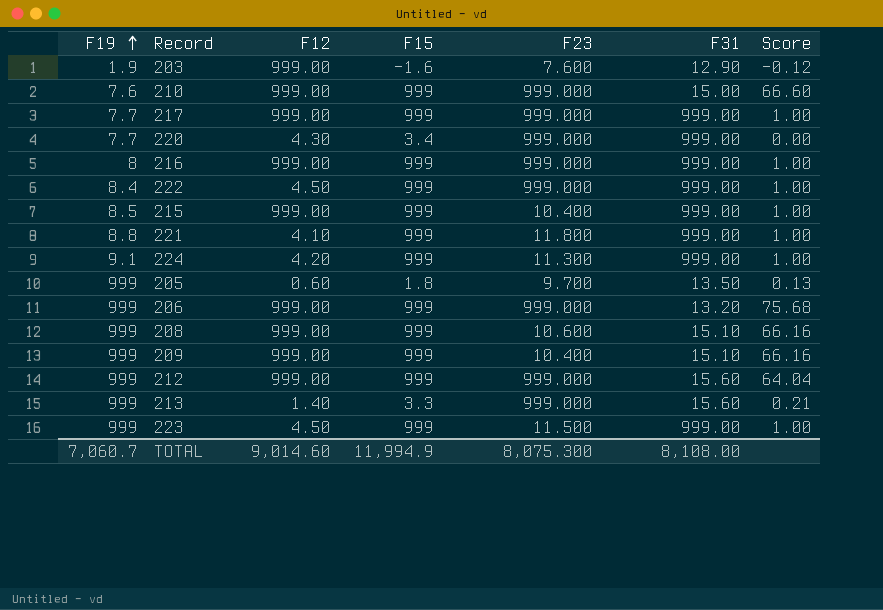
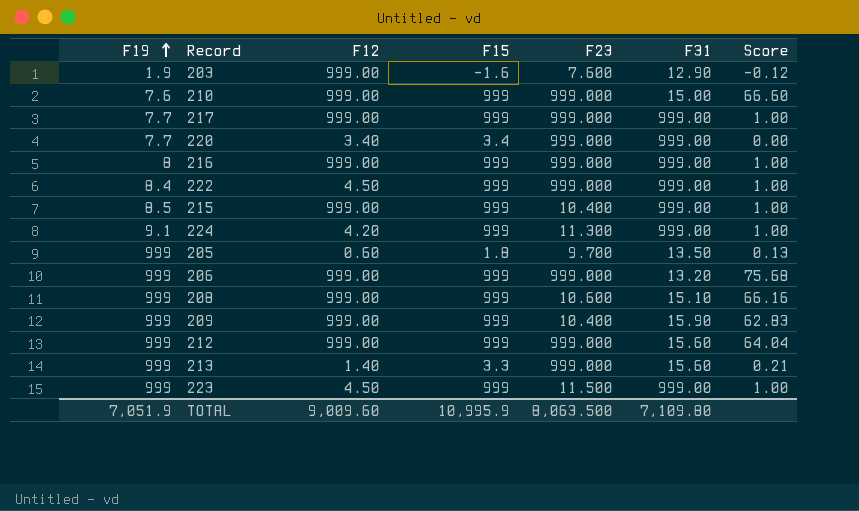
row 221: 8.8 | 4.10 | 999 | 11.800 | 999.00 | 1.00 -> none
220 | F12: 4.30 -> 3.40
209 | F31: 15.10 -> 15.90
209 | Score: 66.16 -> 62.83
TOTAL | F19: 7,060.7 -> 7,051.9
TOTAL | F12: 9,014.60 -> 9,009.60
TOTAL | F15: 11,994.9 -> 10,995.9
TOTAL | F23: 8,075.300 -> 8,063.500
TOTAL | F31: 8,108.00 -> 7,109.80

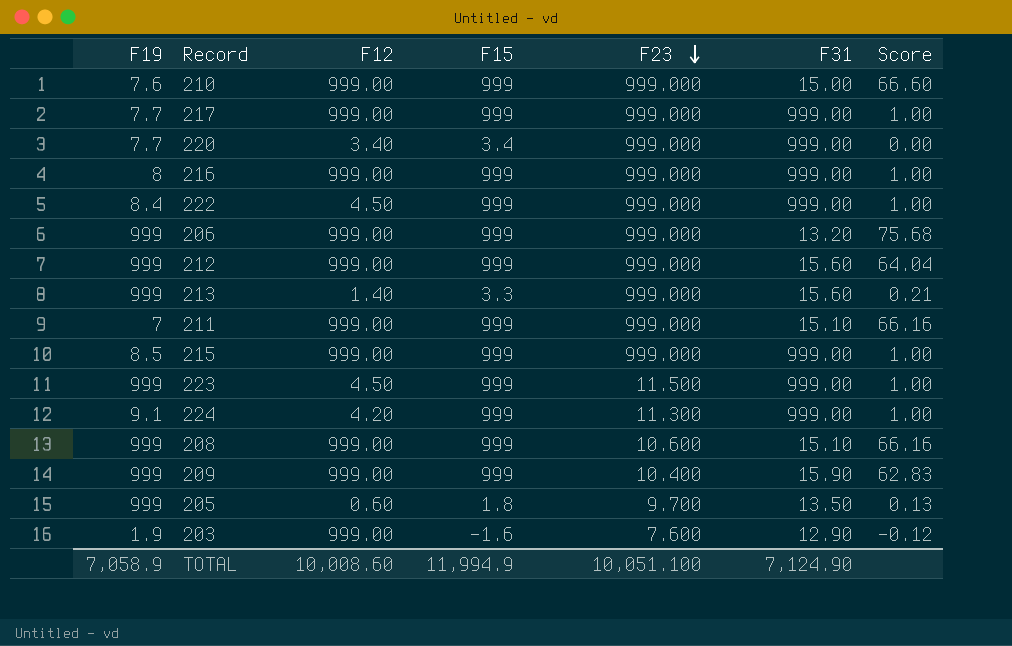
row order: F19 ascending -> F23 descending
row 211: none -> 7 | 999.00 | 999 | 999.000 | 15.10 | 66.16
215 | F23: 10.400 -> 999.000
TOTAL | F19: 7,051.9 -> 7,058.9
TOTAL | F12: 9,009.60 -> 10,008.60
TOTAL | F15: 10,995.9 -> 11,994.9
TOTAL | F23: 8,063.500 -> 10,051.100
TOTAL | F31: 7,109.80 -> 7,124.90

